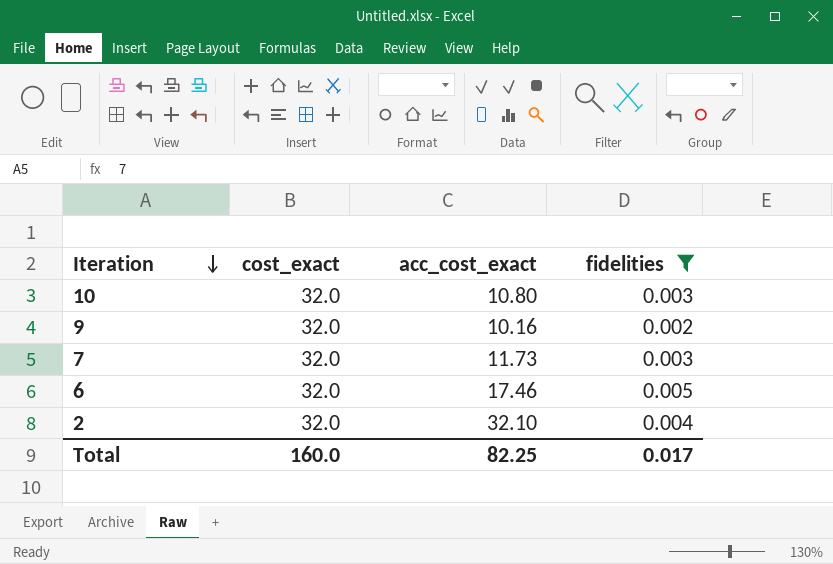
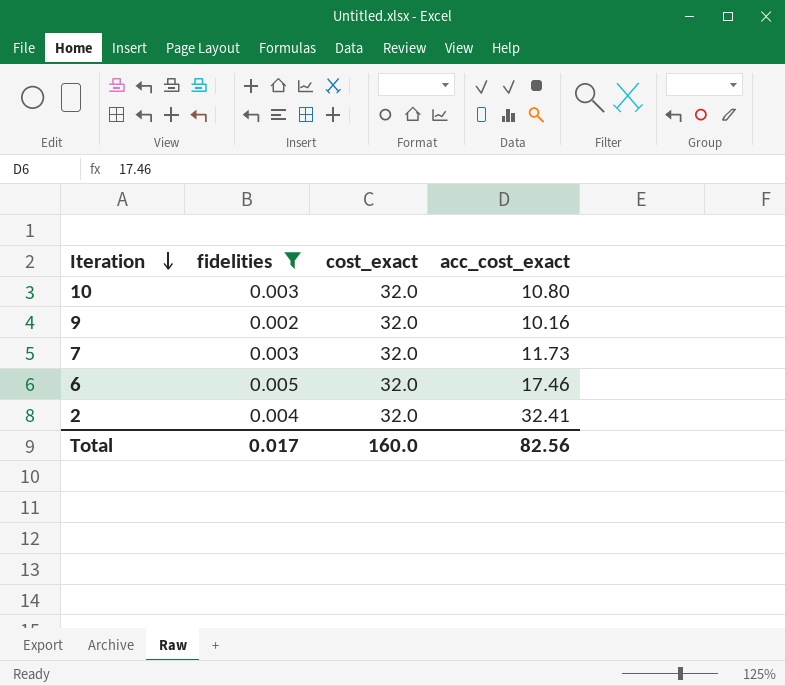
column fidelities | position: 4 -> 2
2 | acc_cost_exact: 32.10 -> 32.41
Total | acc_cost_exact: 82.25 -> 82.56

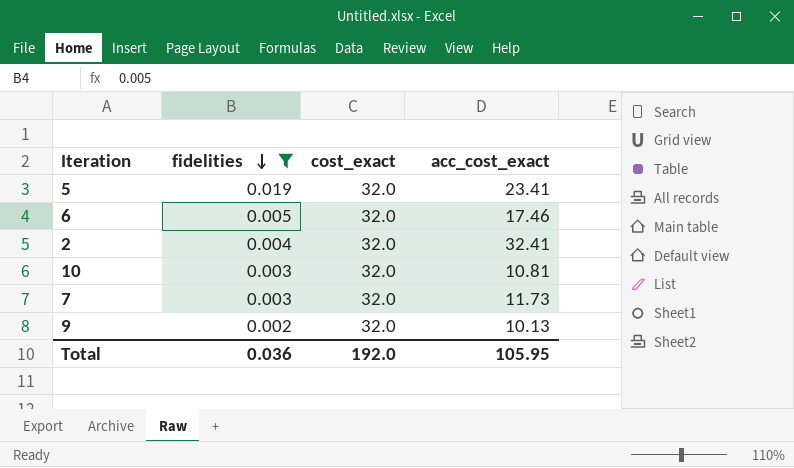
row order: Iteration descending -> fidelities descending
row 5: none -> 0.019 | 32.0 | 23.41
10 | acc_cost_exact: 10.80 -> 10.81
9 | acc_cost_exact: 10.16 -> 10.13
Total | fidelities: 0.017 -> 0.036
Total | cost_exact: 160.0 -> 192.0
Total | acc_cost_exact: 82.56 -> 105.95

